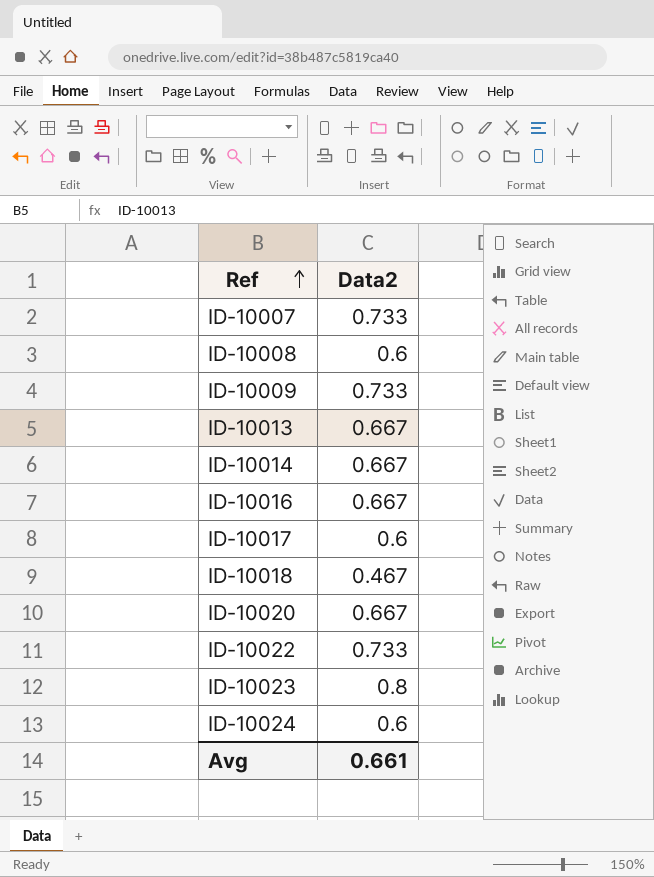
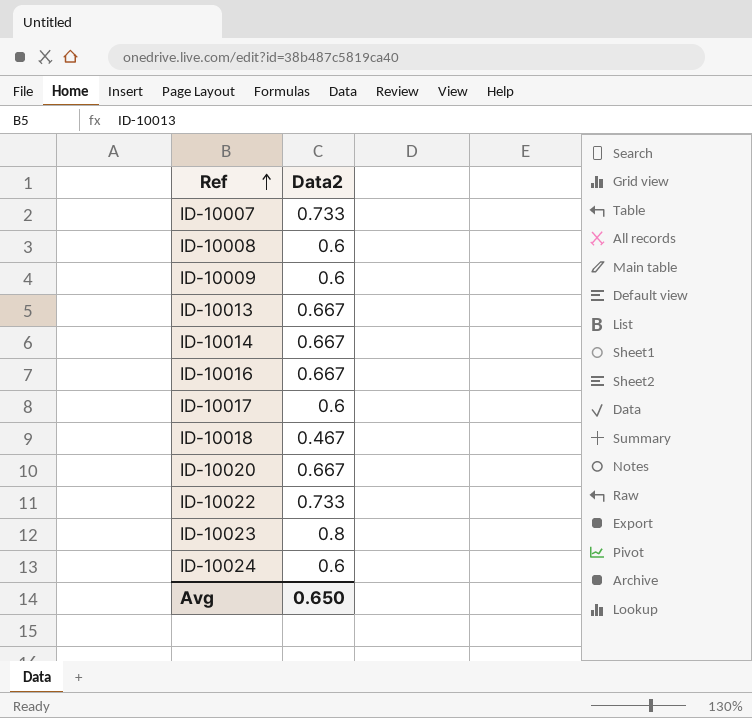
ID-10009 | Data2: 0.733 -> 0.6
Avg | Data2: 0.661 -> 0.650

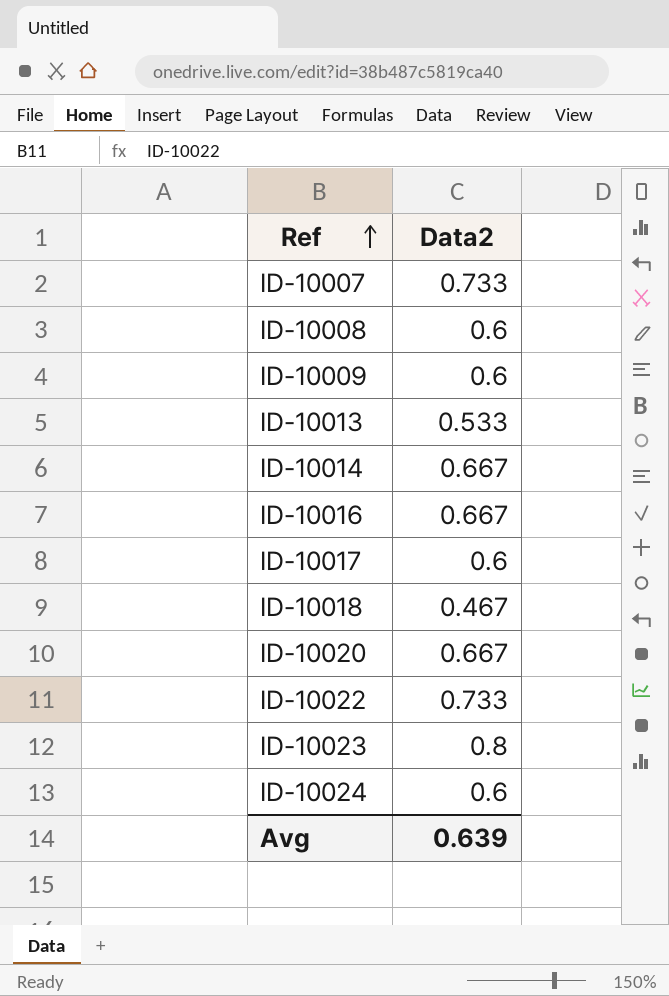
ID-10013 | Data2: 0.667 -> 0.533
Avg | Data2: 0.650 -> 0.639

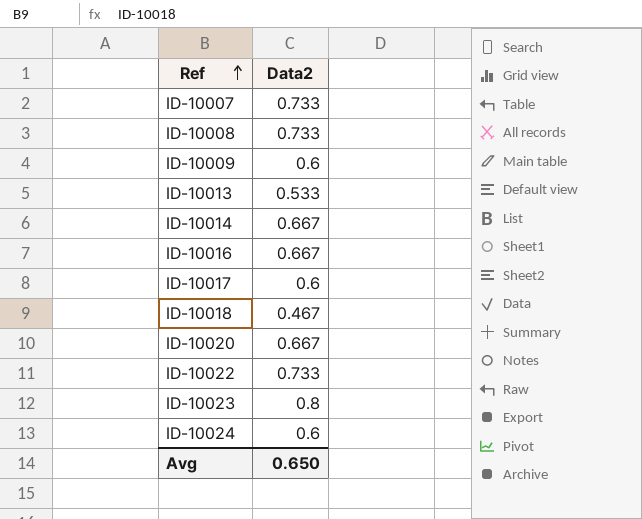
ID-10008 | Data2: 0.6 -> 0.733
Avg | Data2: 0.639 -> 0.650

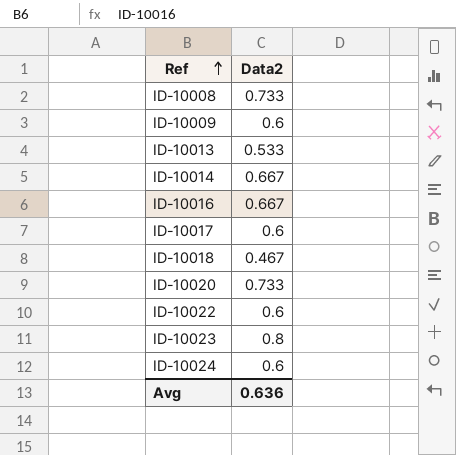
row ID-10007: 0.733 -> none
ID-10020 | Data2: 0.667 -> 0.733
ID-10022 | Data2: 0.733 -> 0.6
Avg | Data2: 0.650 -> 0.636

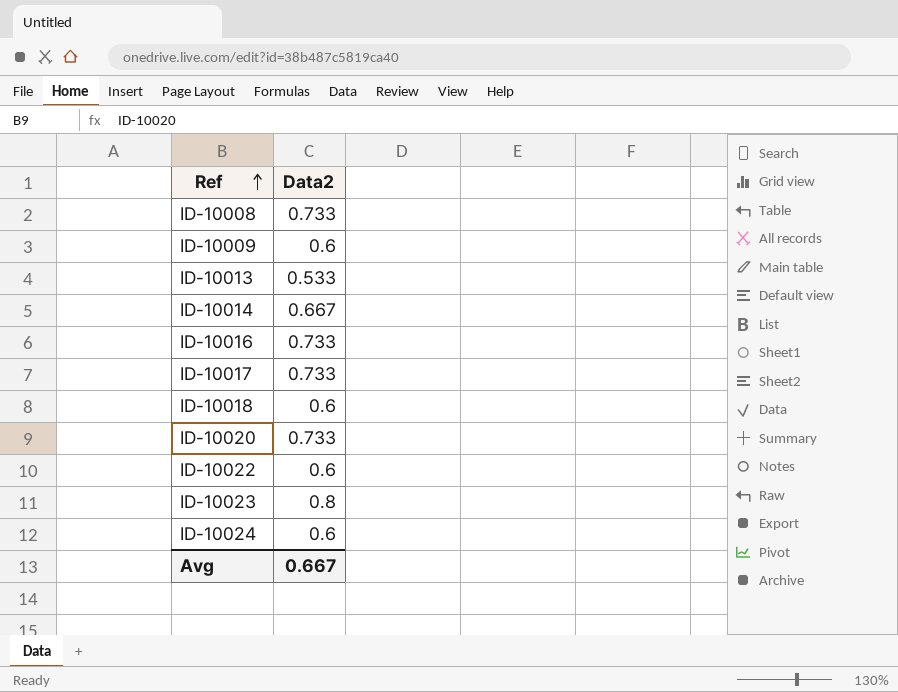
ID-10016 | Data2: 0.667 -> 0.733
ID-10017 | Data2: 0.6 -> 0.733
ID-10018 | Data2: 0.467 -> 0.6
Avg | Data2: 0.636 -> 0.667

